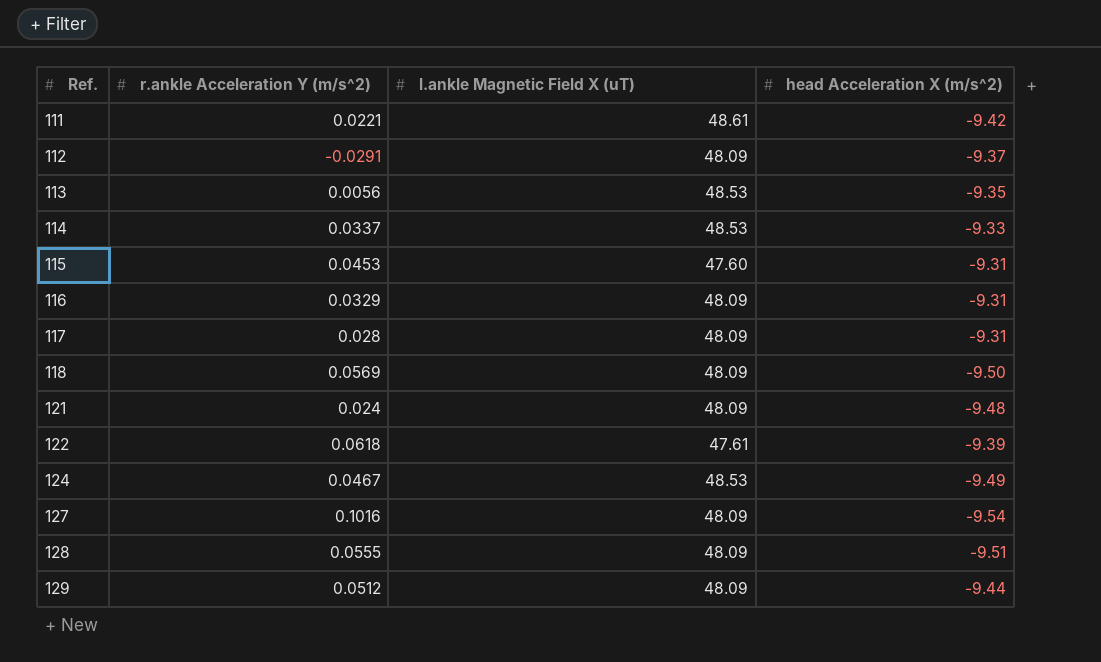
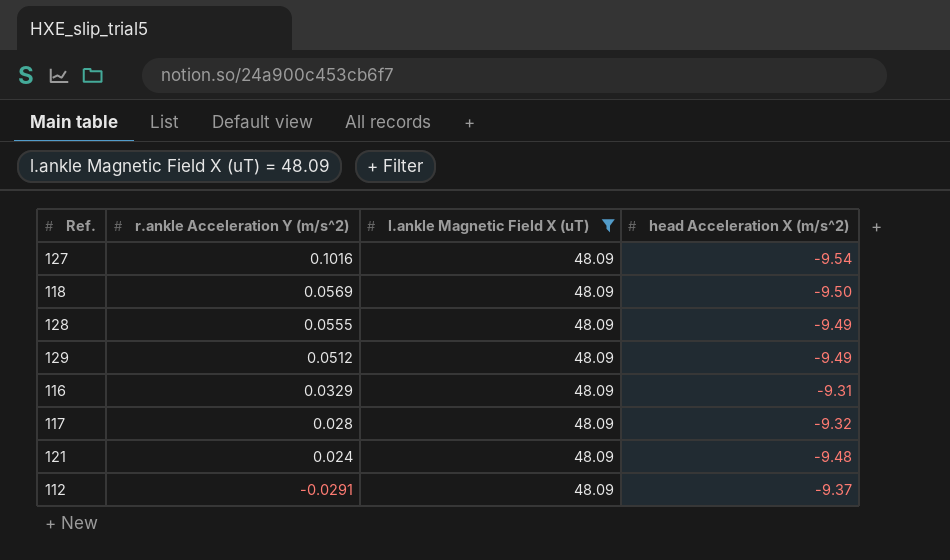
filter: none -> l.ankle Magnetic Field X (uT) = 48.09
row order: Ref. ascending -> r.ankle Acceleration Y (m/s^2) descending
128 | head Acceleration X (m/s^2): -9.51 -> -9.49
129 | head Acceleration X (m/s^2): -9.44 -> -9.49
117 | head Acceleration X (m/s^2): -9.31 -> -9.32

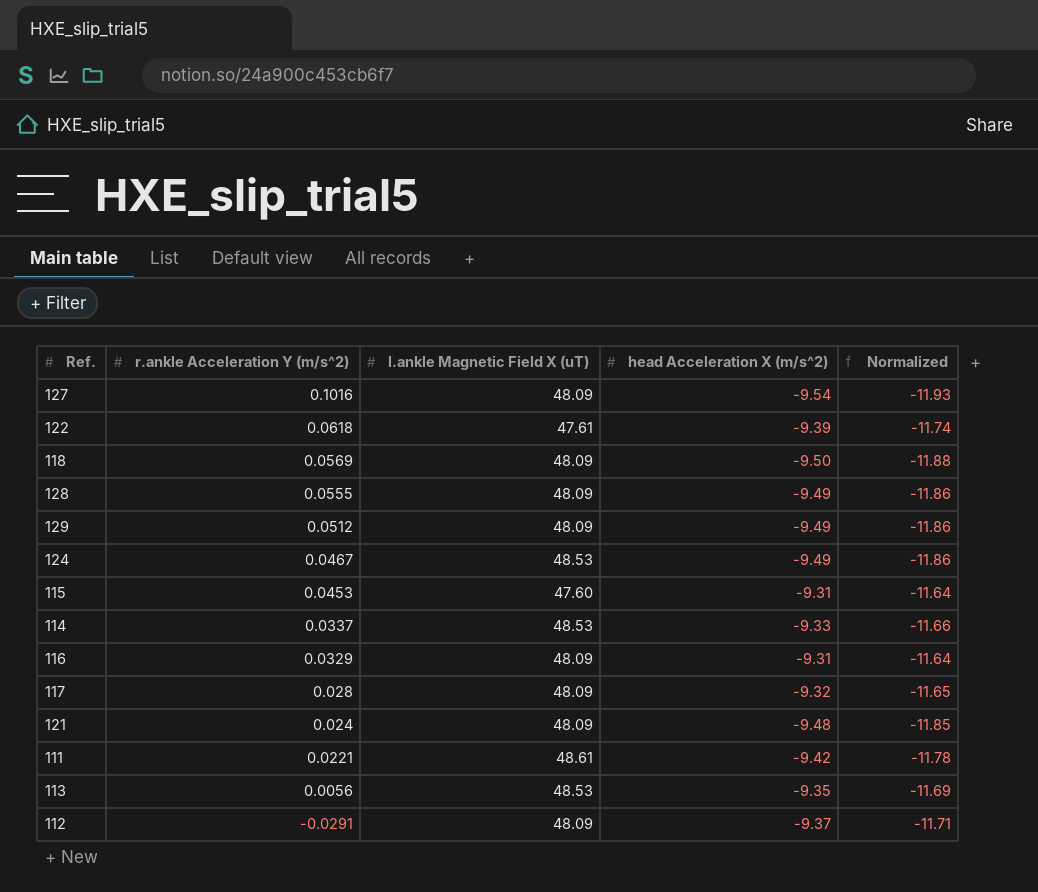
filter: l.ankle Magnetic Field X (uT) = 48.09 -> none
column Normalized | formula: none -> [head Acceleration X (m/s^2)] * 1.25

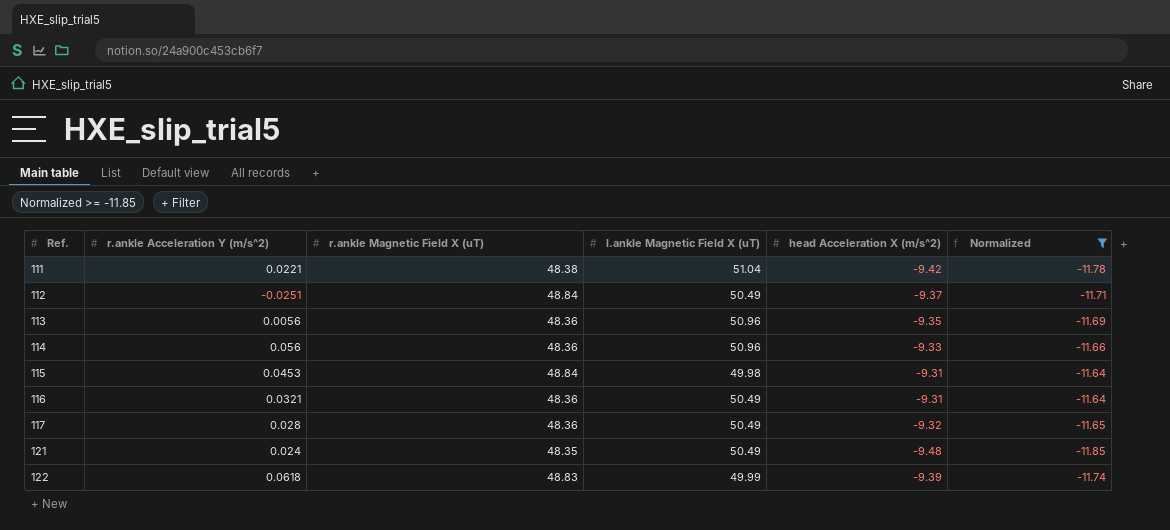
filter: none -> Normalized >= -11.85
row order: r.ankle Acceleration Y (m/s^2) descending -> Ref. ascending
column r.ankle Magnetic Field X (uT) | position: none -> 3
111 | l.ankle Magnetic Field X (uT): 48.61 -> 51.04
112 | r.ankle Acceleration Y (m/s^2): -0.0291 -> -0.0251
112 | l.ankle Magnetic Field X (uT): 48.09 -> 50.49
113 | l.ankle Magnetic Field X (uT): 48.53 -> 50.96
114 | r.ankle Acceleration Y (m/s^2): 0.0337 -> 0.056
114 | l.ankle Magnetic Field X (uT): 48.53 -> 50.96
115 | l.ankle Magnetic Field X (uT): 47.60 -> 49.98
116 | r.ankle Acceleration Y (m/s^2): 0.0329 -> 0.0321
116 | l.ankle Magnetic Field X (uT): 48.09 -> 50.49
117 | l.ankle Magnetic Field X (uT): 48.09 -> 50.49
121 | l.ankle Magnetic Field X (uT): 48.09 -> 50.49
122 | l.ankle Magnetic Field X (uT): 47.61 -> 49.99

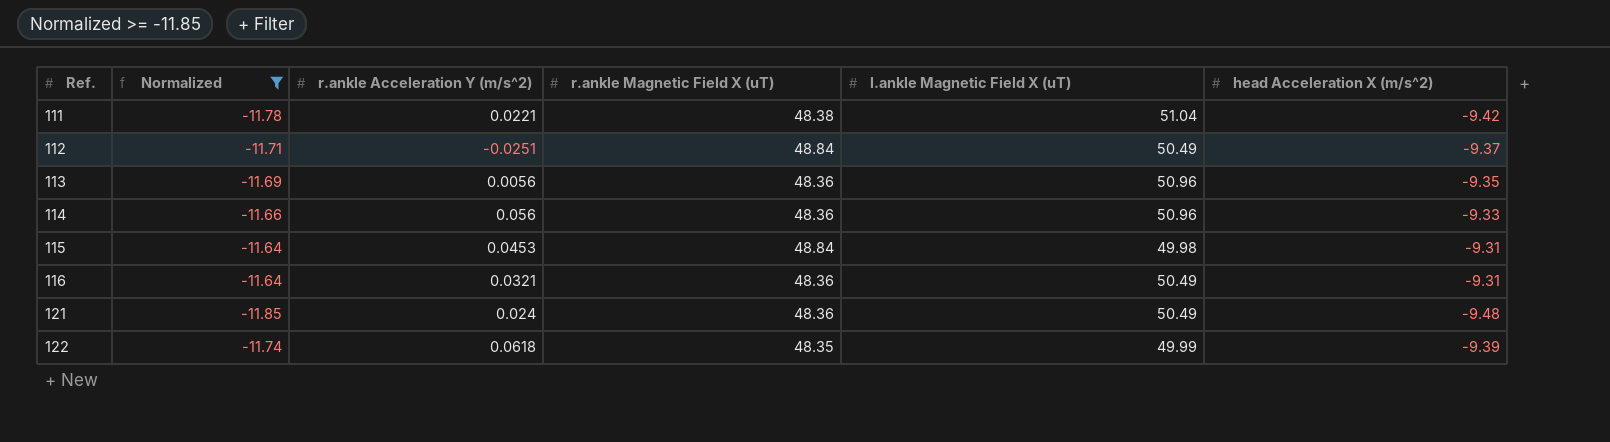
column Normalized | position: 6 -> 2
row 117: 0.028 | 48.36 | 50.49 | -9.32 | -11.65 -> none
121 | r.ankle Magnetic Field X (uT): 48.35 -> 48.36
122 | r.ankle Magnetic Field X (uT): 48.83 -> 48.35

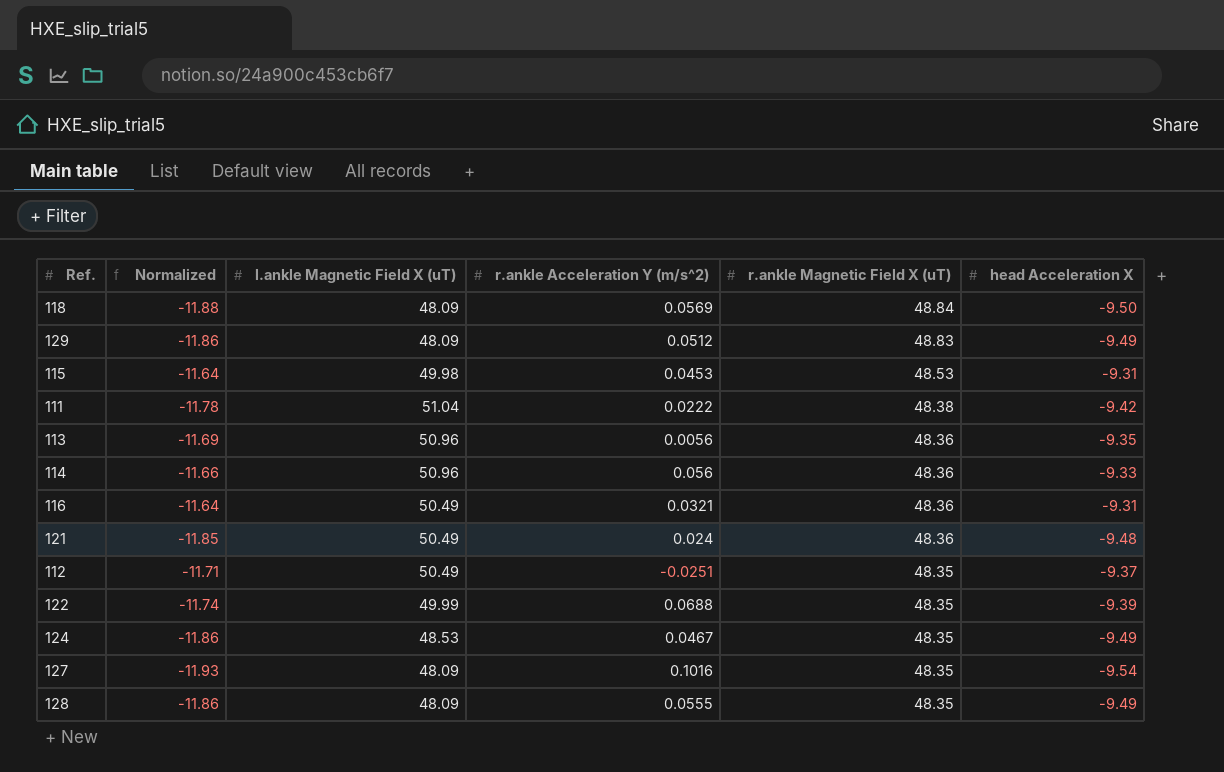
filter: Normalized >= -11.85 -> none
row order: Ref. ascending -> r.ankle Magnetic Field X (uT) descending
column l.ankle Magnetic Field X (uT) | position: 5 -> 3
column name: head Acceleration X (m/s^2) -> head Acceleration X
115 | r.ankle Magnetic Field X (uT): 48.84 -> 48.53
111 | r.ankle Acceleration Y (m/s^2): 0.0221 -> 0.0222
112 | r.ankle Magnetic Field X (uT): 48.84 -> 48.35
122 | r.ankle Acceleration Y (m/s^2): 0.0618 -> 0.0688

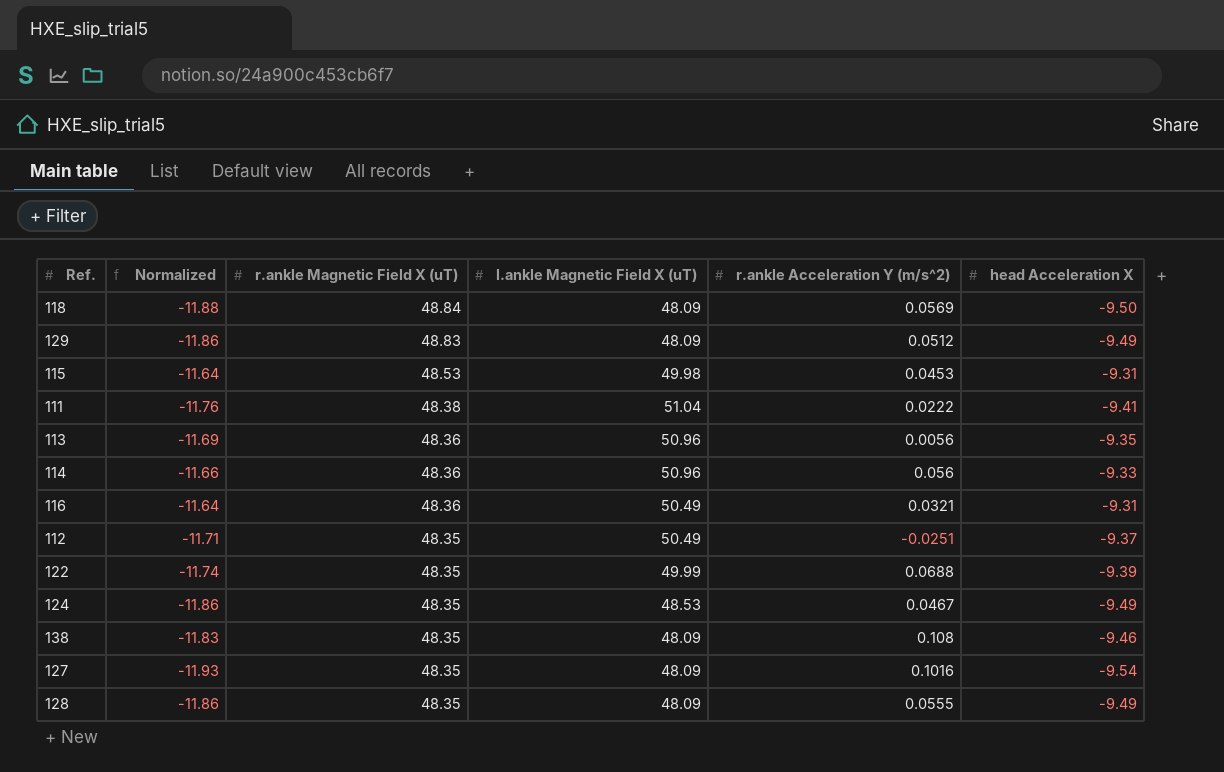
column r.ankle Magnetic Field X (uT) | position: 5 -> 3
row 121: -11.85 | 50.49 | 0.024 | 48.36 | -9.48 -> none
111 | Normalized: -11.78 -> -11.76
111 | head Acceleration X: -9.42 -> -9.41
row 138: none -> -11.83 | 48.35 | 48.09 | 0.108 | -9.46

